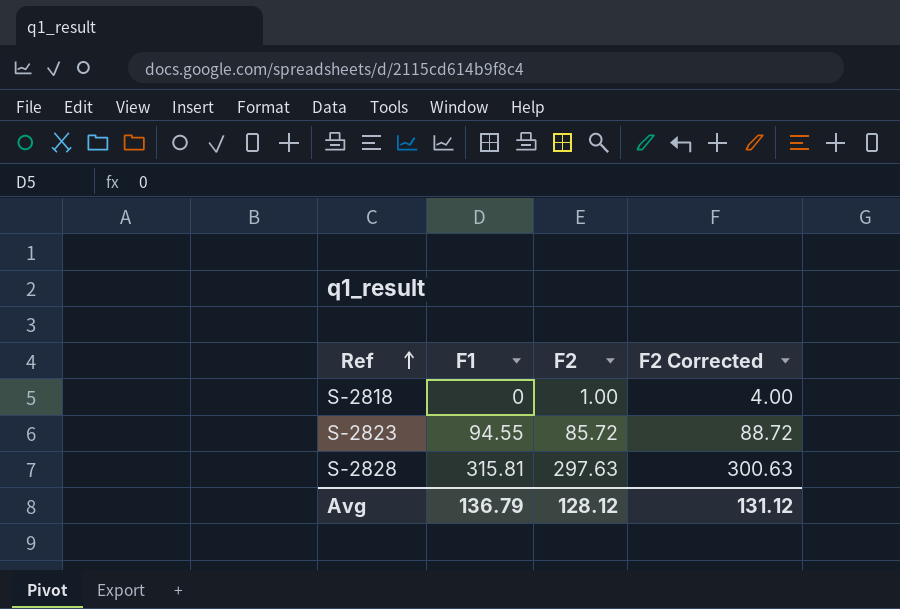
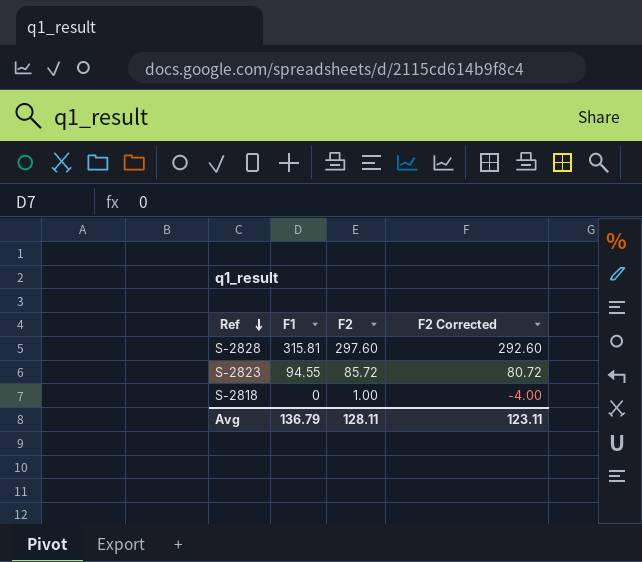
row order: Ref ascending -> Ref descending
column F2 Corrected | formula: [F2] + 3 -> [F2] - 5
S-2828 | F2: 297.63 -> 297.60
Avg | F2: 128.12 -> 128.11
Avg | F2 Corrected: 131.12 -> 123.11

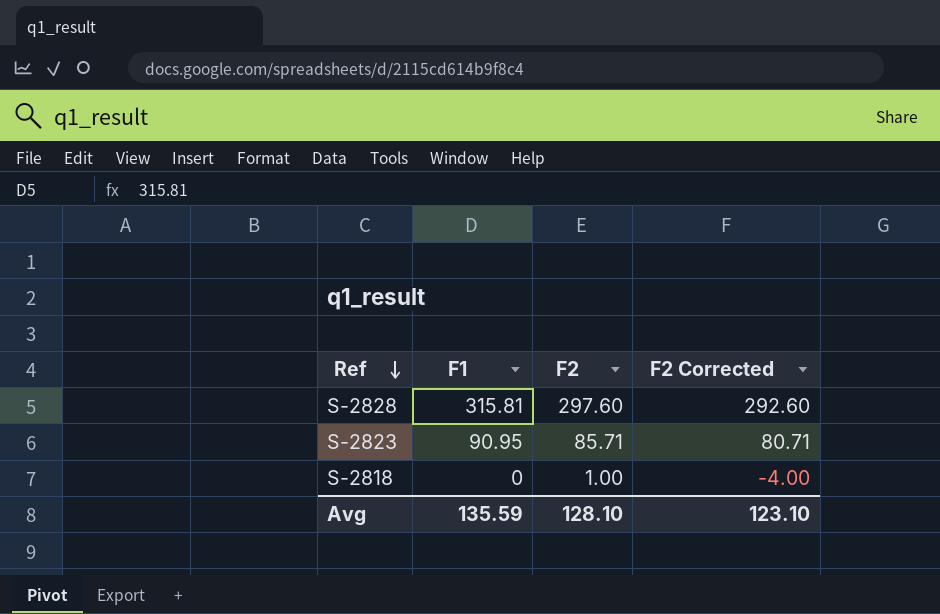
S-2823 | F1: 94.55 -> 90.95
S-2823 | F2: 85.72 -> 85.71
S-2823 | F2 Corrected: 80.72 -> 80.71
Avg | F1: 136.79 -> 135.59
Avg | F2: 128.11 -> 128.10
Avg | F2 Corrected: 123.11 -> 123.10

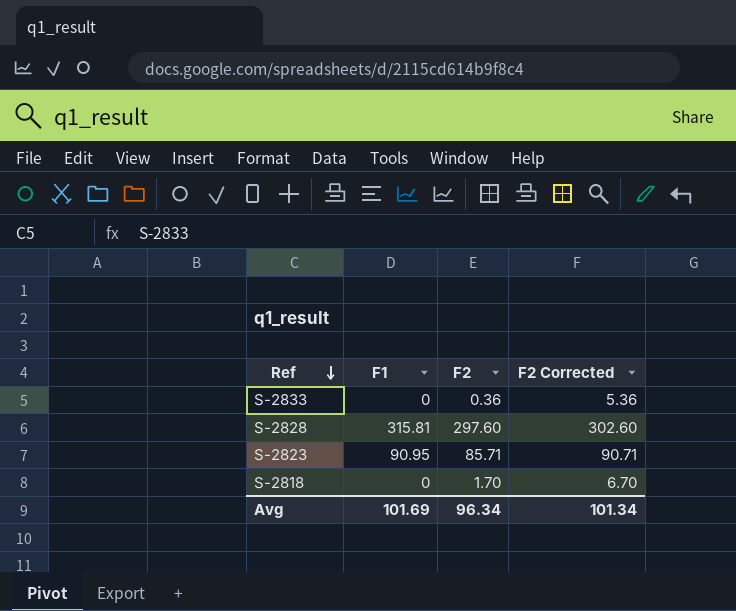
column F2 Corrected | formula: [F2] - 5 -> [F2] + 5
row S-2833: none -> 0 | 0.36 | 5.36
S-2818 | F2: 1.00 -> 1.70
Avg | F1: 135.59 -> 101.69
Avg | F2: 128.10 -> 96.34
Avg | F2 Corrected: 123.10 -> 101.34

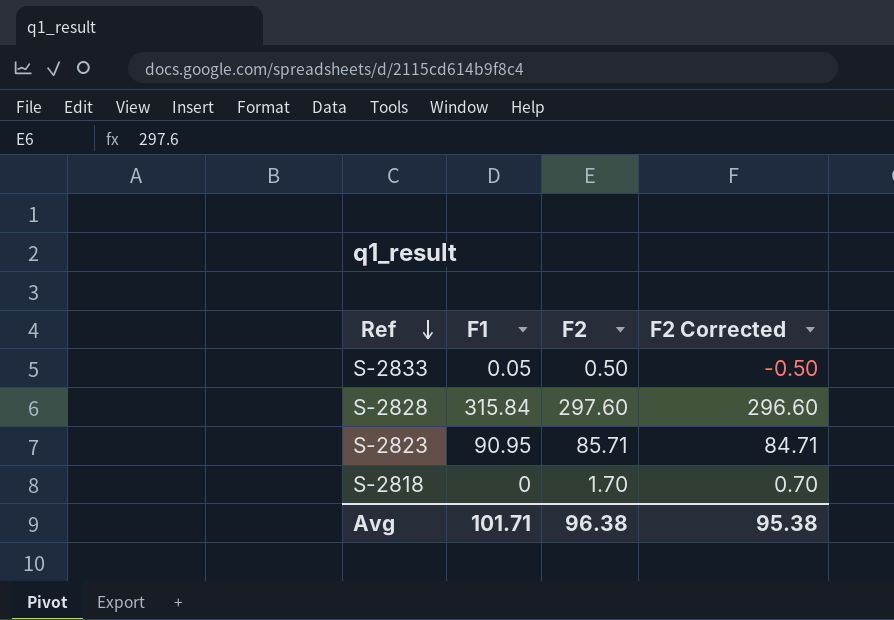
column F2 Corrected | formula: [F2] + 5 -> [F2] - 1
S-2833 | F1: 0 -> 0.05
S-2833 | F2: 0.36 -> 0.50
S-2828 | F1: 315.81 -> 315.84
Avg | F1: 101.69 -> 101.71
Avg | F2: 96.34 -> 96.38
Avg | F2 Corrected: 101.34 -> 95.38

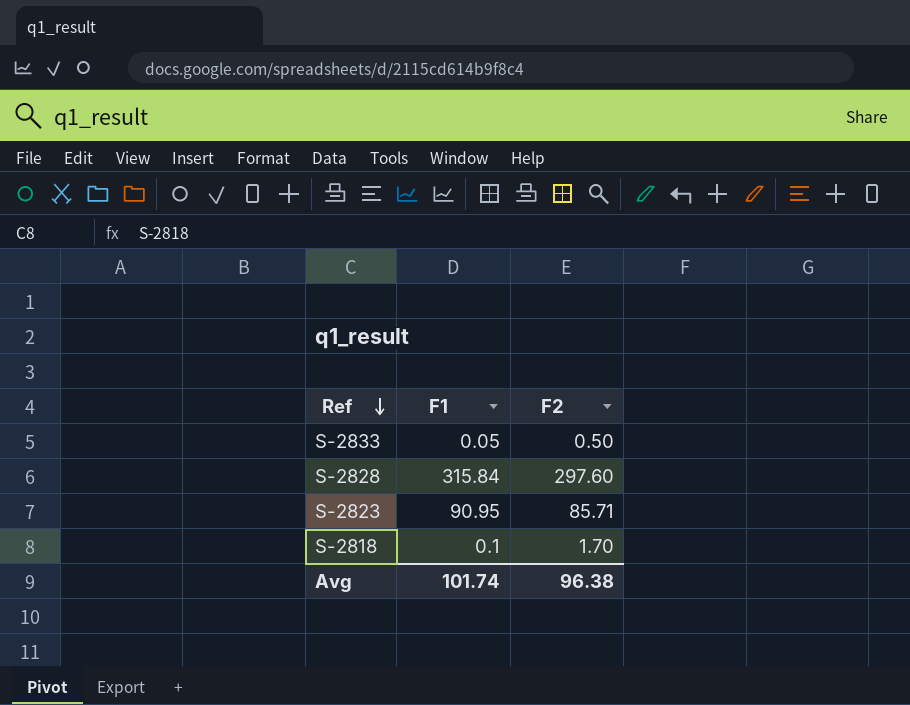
column F2 Corrected | formula: [F2] - 1 -> none
S-2818 | F1: 0 -> 0.1
Avg | F1: 101.71 -> 101.74

